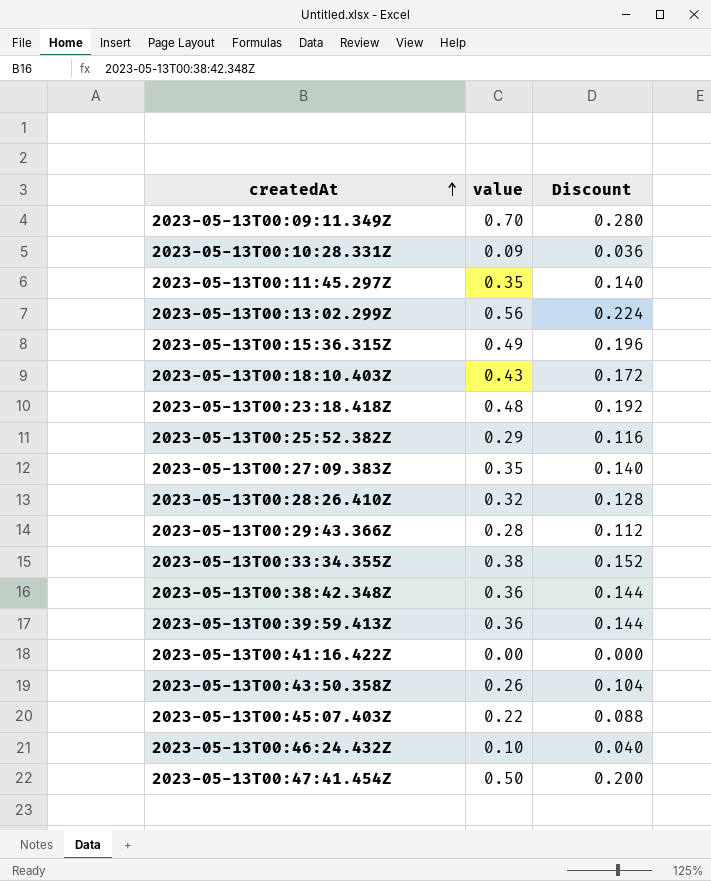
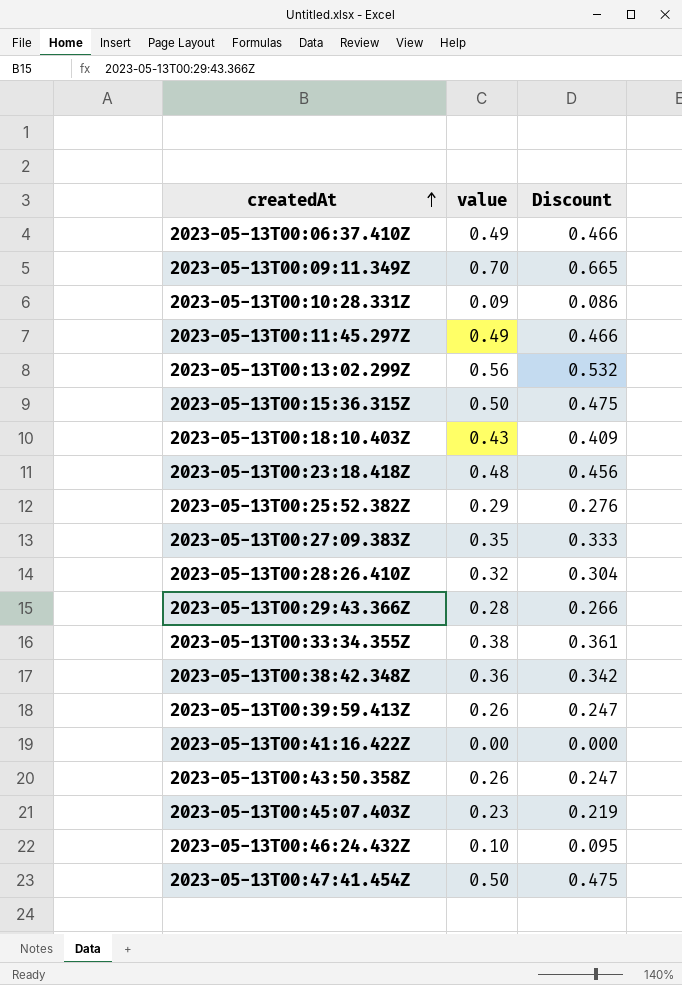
column Discount | formula: [value] * 0.4 -> [value] * 0.95
row 2023-05-13T00:06:37.410Z: none -> 0.49 | 0.466
2023-05-13T00:11:45.297Z | value: 0.35 -> 0.49
2023-05-13T00:15:36.315Z | value: 0.49 -> 0.50
2023-05-13T00:39:59.413Z | value: 0.36 -> 0.26
2023-05-13T00:45:07.403Z | value: 0.22 -> 0.23

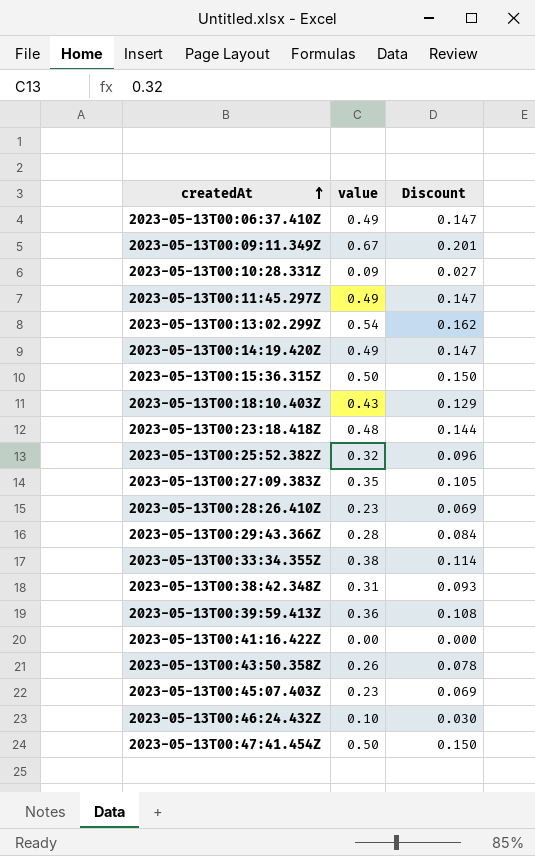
column Discount | formula: [value] * 0.95 -> [value] * 0.3
2023-05-13T00:09:11.349Z | value: 0.70 -> 0.67
2023-05-13T00:13:02.299Z | value: 0.56 -> 0.54
row 2023-05-13T00:14:19.420Z: none -> 0.49 | 0.147
2023-05-13T00:25:52.382Z | value: 0.29 -> 0.32
2023-05-13T00:28:26.410Z | value: 0.32 -> 0.23
2023-05-13T00:38:42.348Z | value: 0.36 -> 0.31
2023-05-13T00:39:59.413Z | value: 0.26 -> 0.36

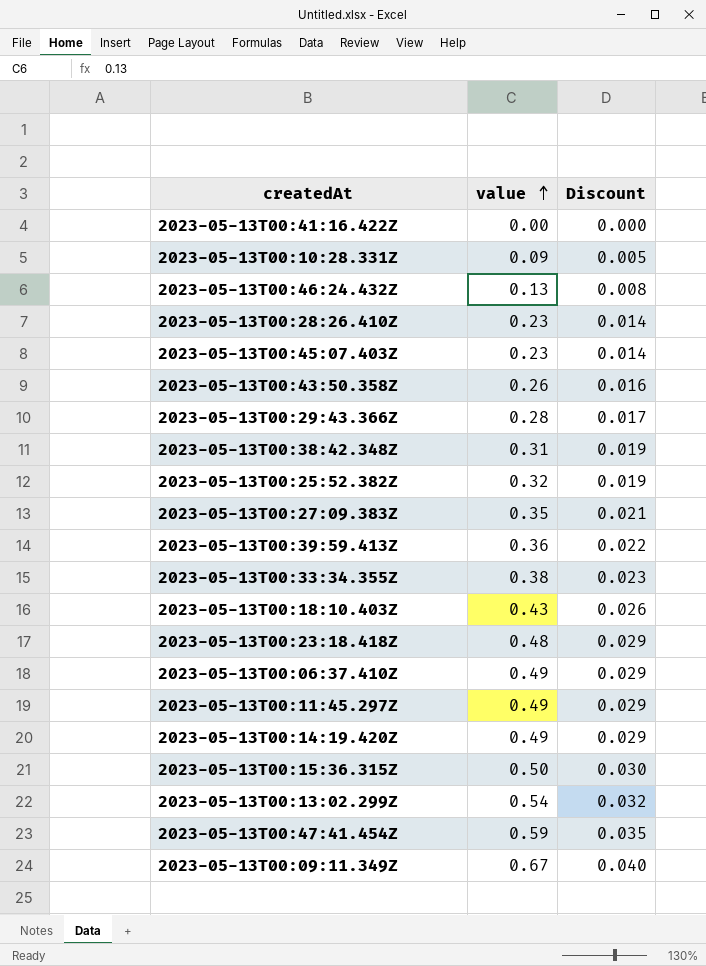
row order: createdAt ascending -> value ascending
column Discount | formula: [value] * 0.3 -> [value] * 0.06
2023-05-13T00:46:24.432Z | value: 0.10 -> 0.13
2023-05-13T00:47:41.454Z | value: 0.50 -> 0.59

